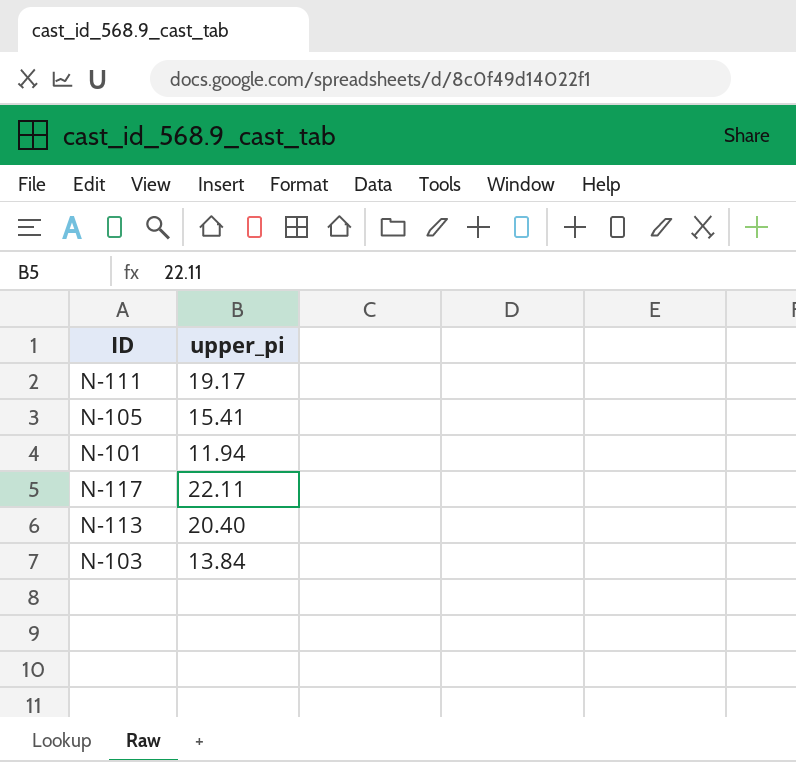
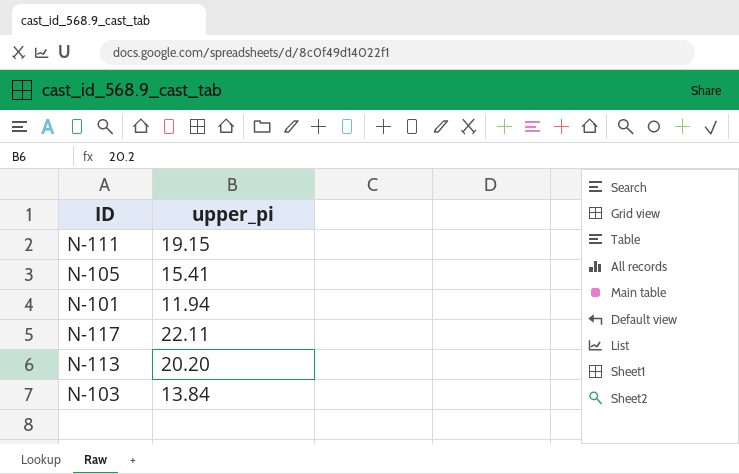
N-111 | upper_pi: 19.17 -> 19.15
N-113 | upper_pi: 20.40 -> 20.20

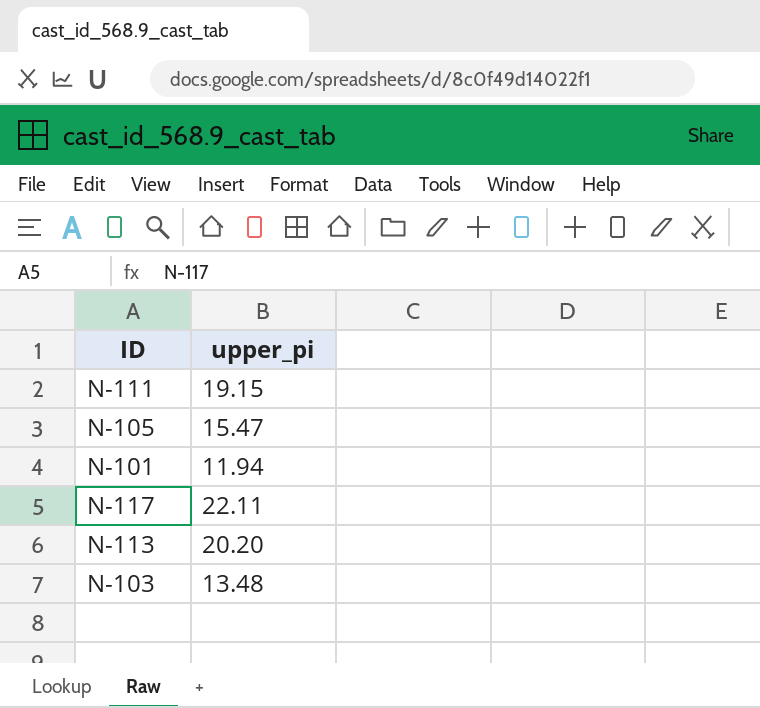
N-105 | upper_pi: 15.41 -> 15.47
N-103 | upper_pi: 13.84 -> 13.48

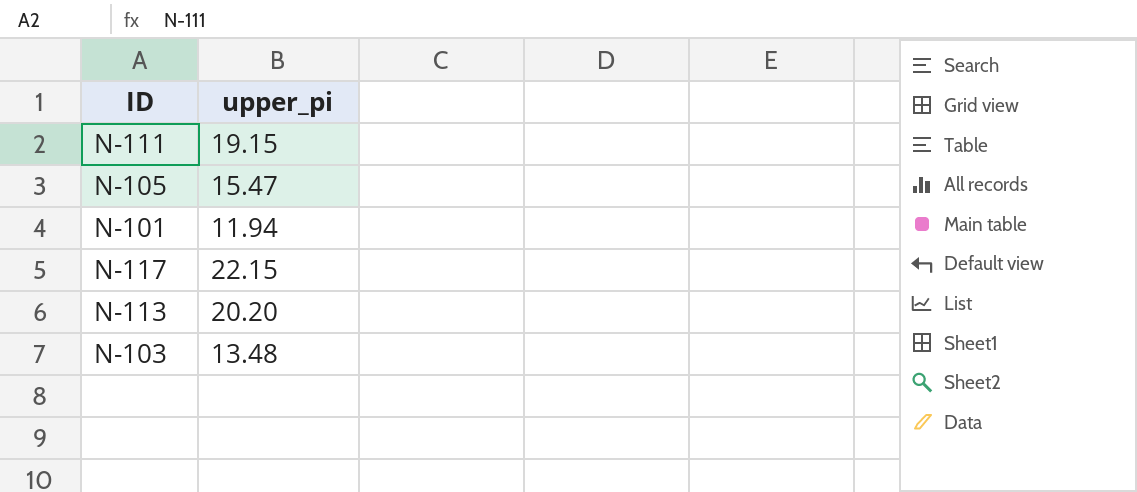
N-117 | upper_pi: 22.11 -> 22.15

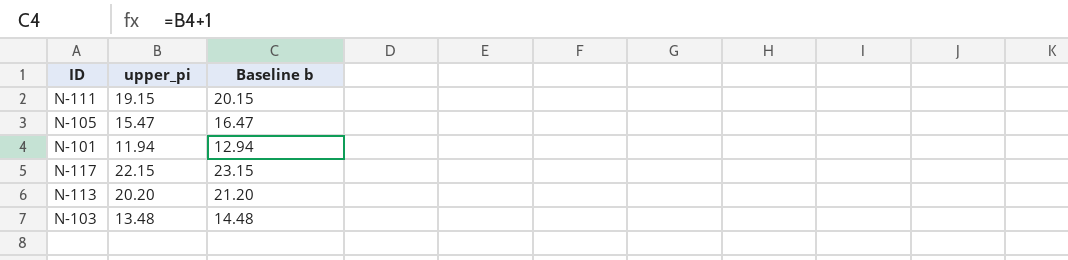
column Baseline b | formula: none -> [upper_pi] + 1

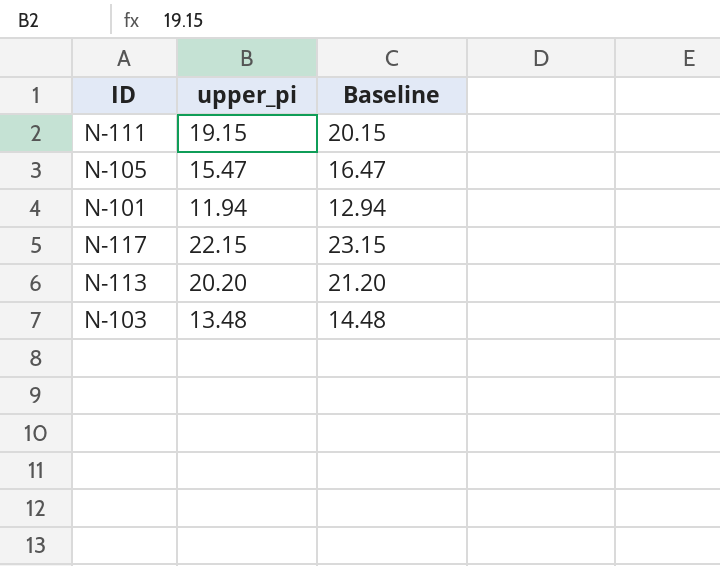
column name: Baseline b -> Baseline

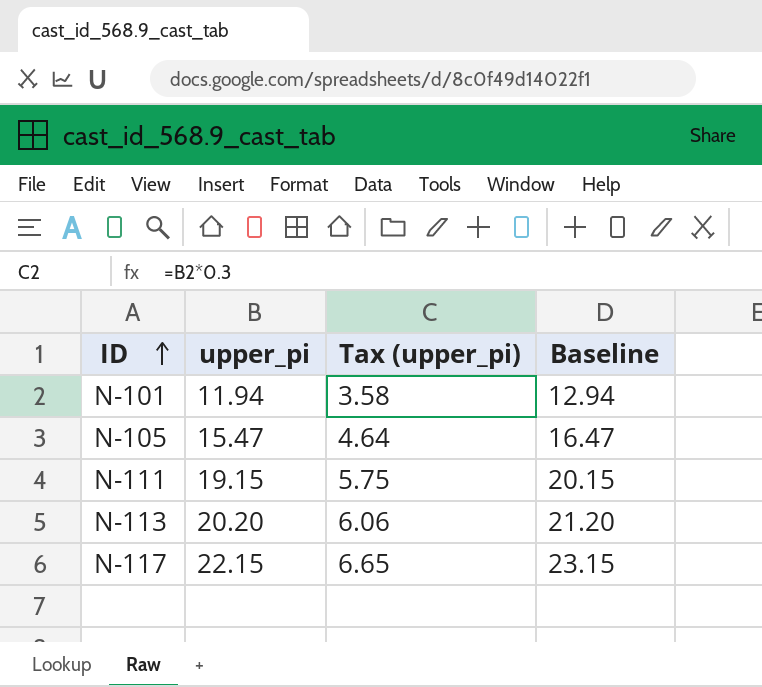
row order: none -> ID ascending
column Tax (upper_pi) | formula: none -> [upper_pi] * 0.3
row N-103: 13.48 | 14.48 -> none

